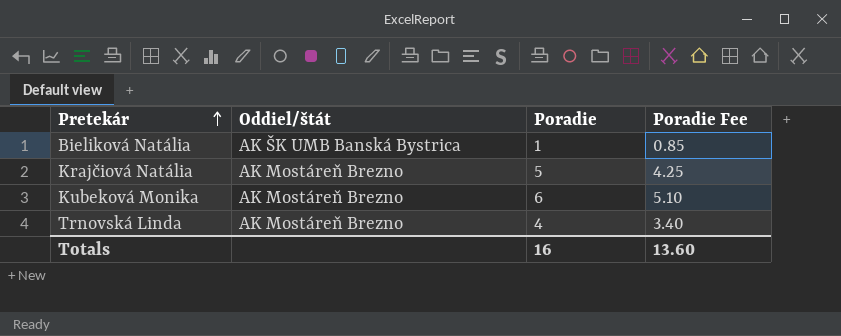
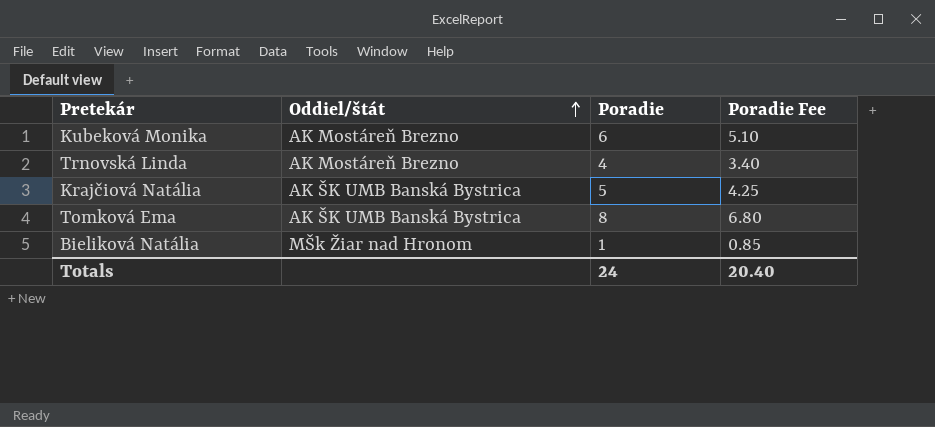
row order: Pretekár ascending -> Oddiel/štát ascending
Krajčiová Natália | Oddiel/štát: AK Mostáreň Brezno -> AK ŠK UMB Banská Bystrica
row Tomková Ema: none -> AK ŠK UMB Banská Bystrica | 8 | 6.80
Bieliková Natália | Oddiel/štát: AK ŠK UMB Banská Bystrica -> MŠk Žiar nad Hronom
Totals | Poradie: 16 -> 24
Totals | Poradie Fee: 13.60 -> 20.40

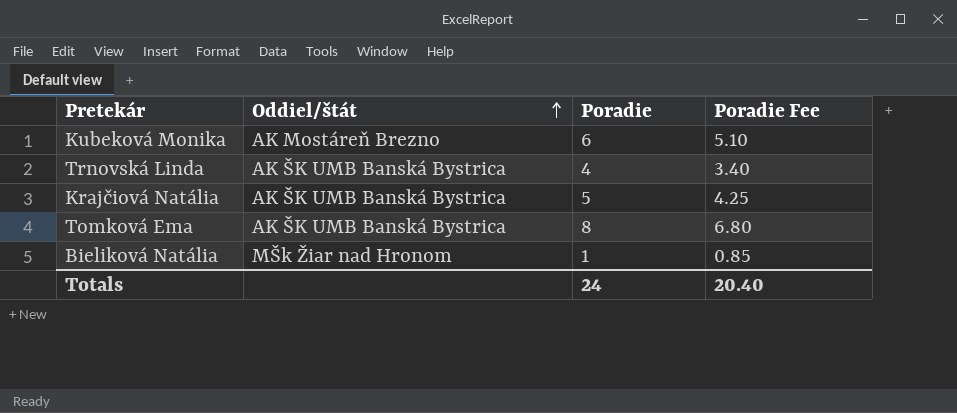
Trnovská Linda | Oddiel/štát: AK Mostáreň Brezno -> AK ŠK UMB Banská Bystrica

